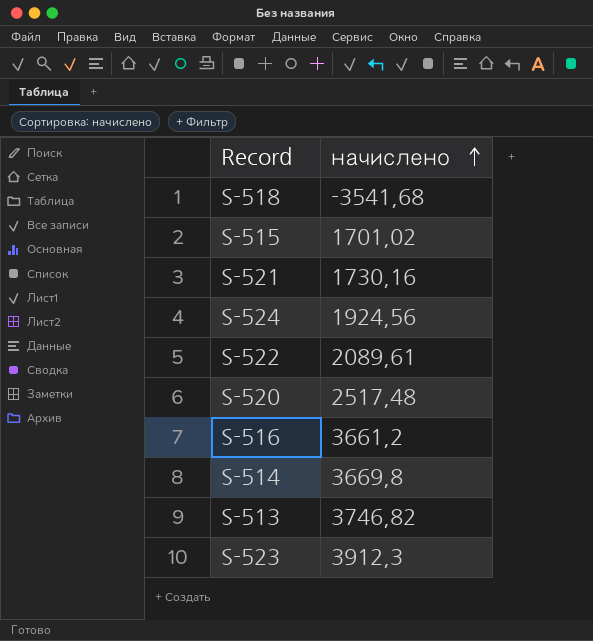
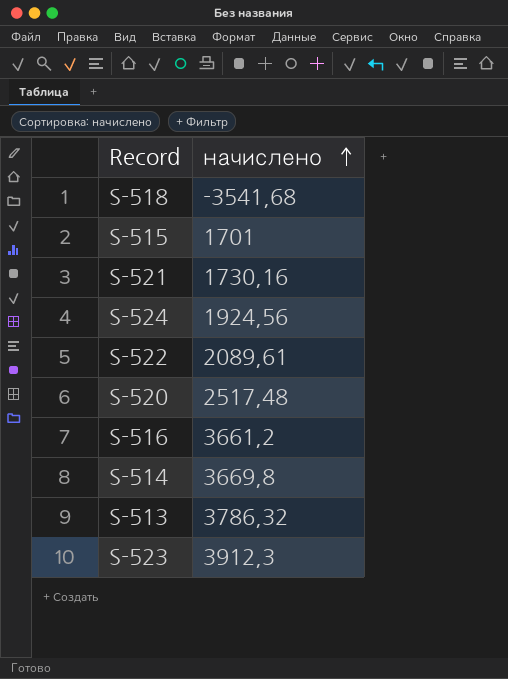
S-515 | начислено: 1701,02 -> 1701
S-513 | начислено: 3746,82 -> 3786,32

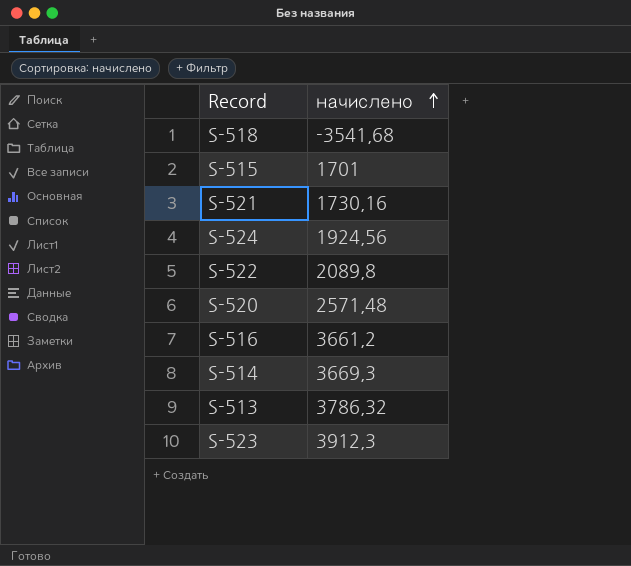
S-522 | начислено: 2089,61 -> 2089,8
S-520 | начислено: 2517,48 -> 2571,48
S-514 | начислено: 3669,8 -> 3669,3

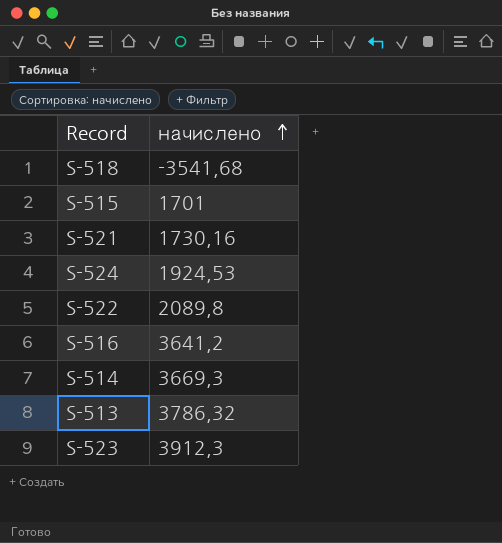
row S-520: 2571,48 -> none
S-524 | начислено: 1924,56 -> 1924,53
S-516 | начислено: 3661,2 -> 3641,2

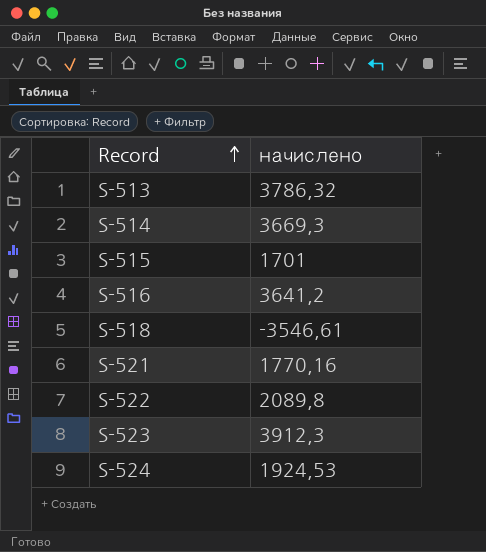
row order: начислено ascending -> Record ascending
S-518 | начислено: -3541,68 -> -3546,61
S-521 | начислено: 1730,16 -> 1770,16

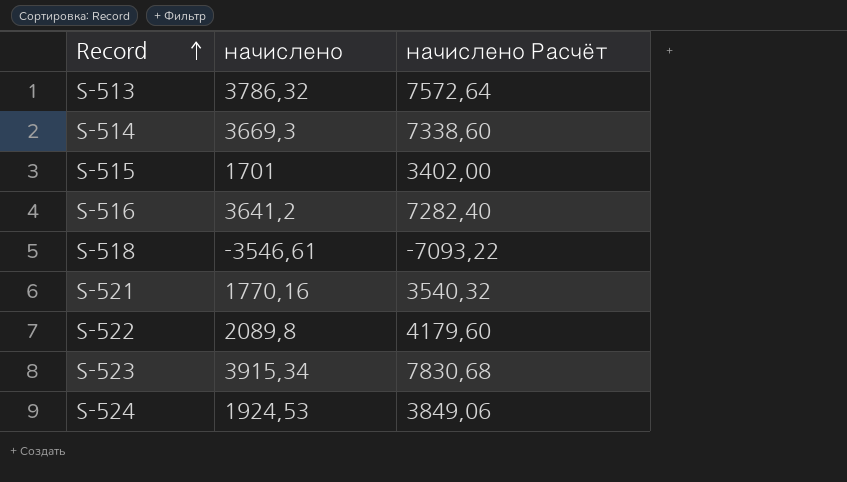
column начислено Расчёт | formula: none -> [начислено] * 2
S-523 | начислено: 3912,3 -> 3915,34

